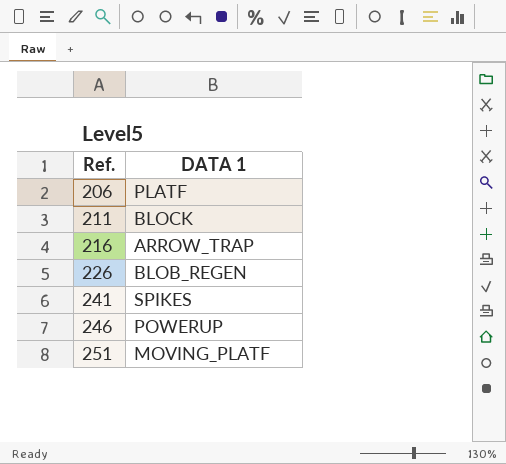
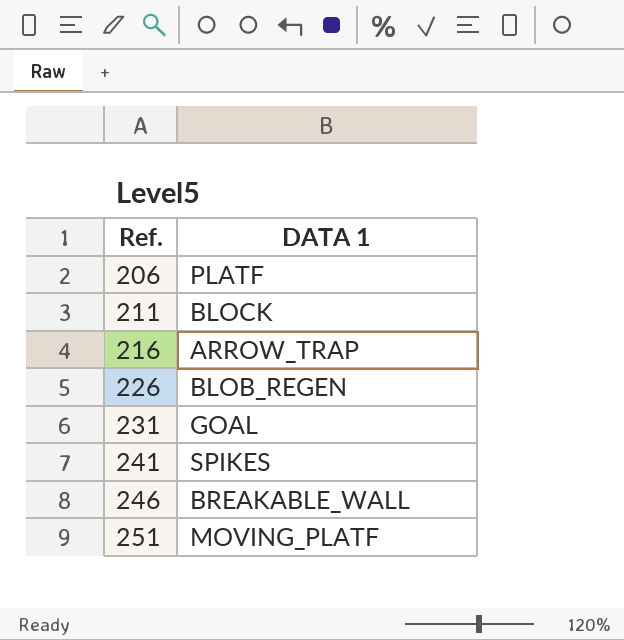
row 231: none -> GOAL
246 | DATA 1: POWERUP -> BREAKABLE_WALL

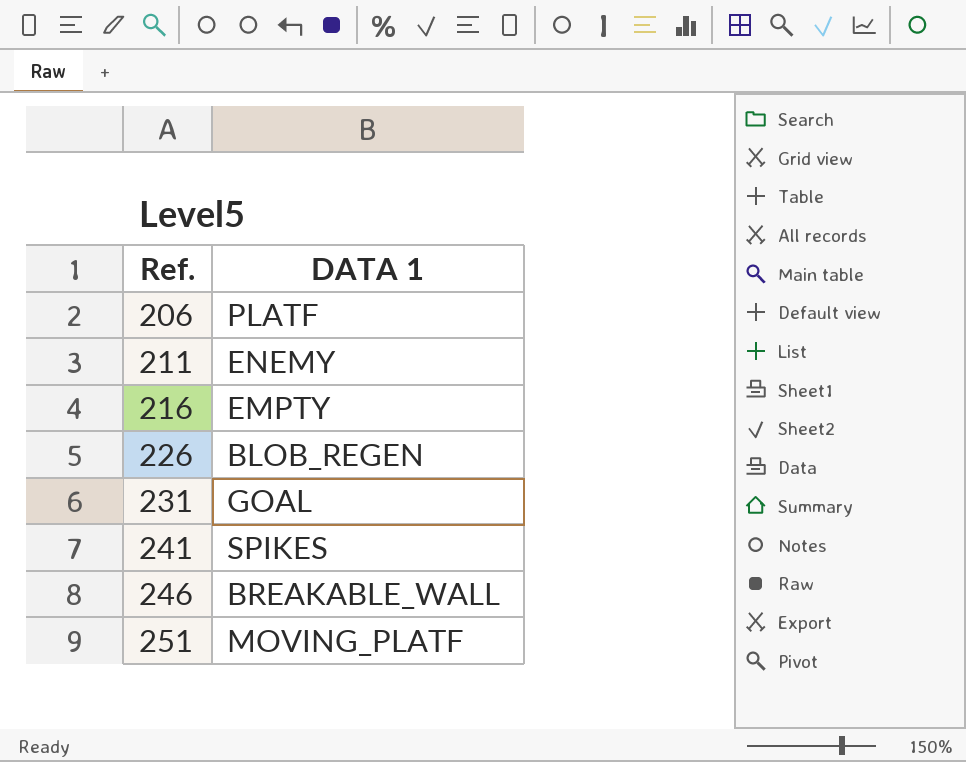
211 | DATA 1: BLOCK -> ENEMY
216 | DATA 1: ARROW_TRAP -> EMPTY

